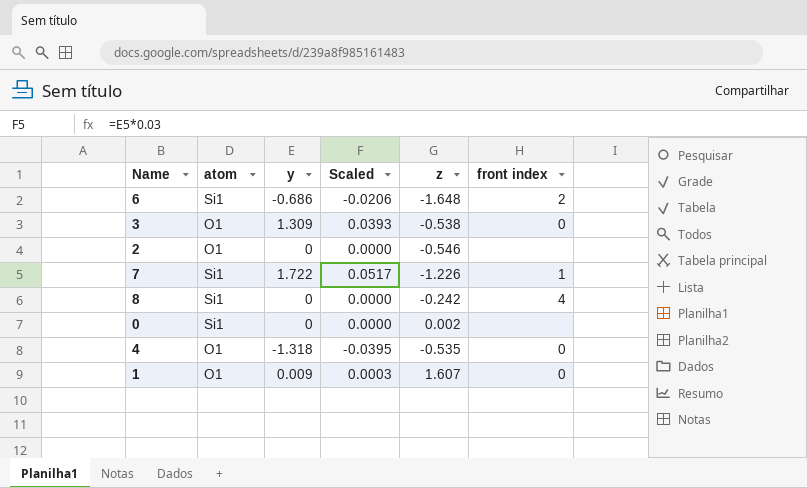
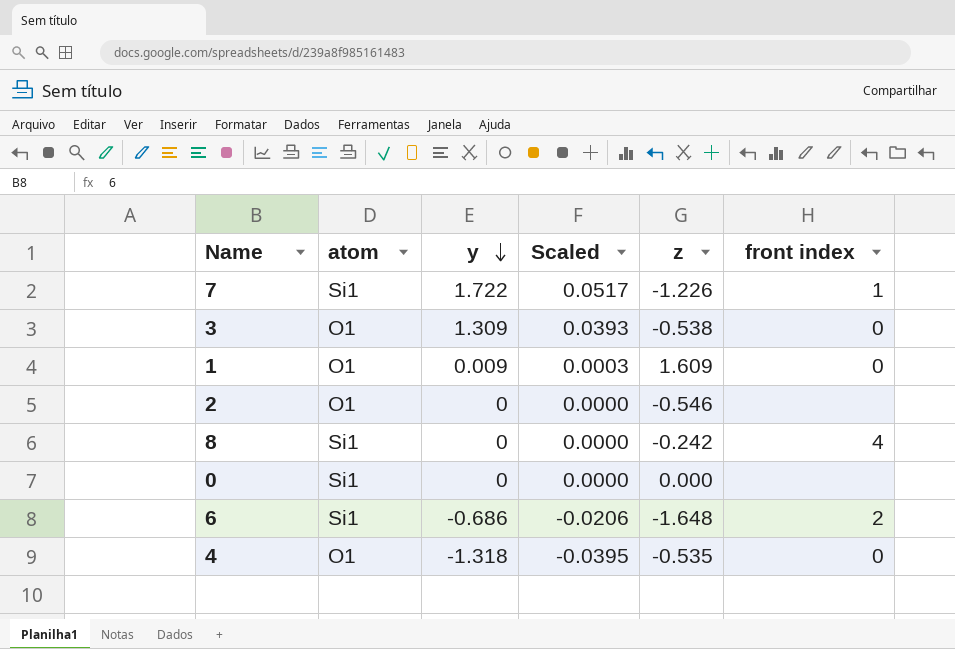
row order: none -> y descending
1 | z: 1.607 -> 1.609
0 | z: 0.002 -> 0.000

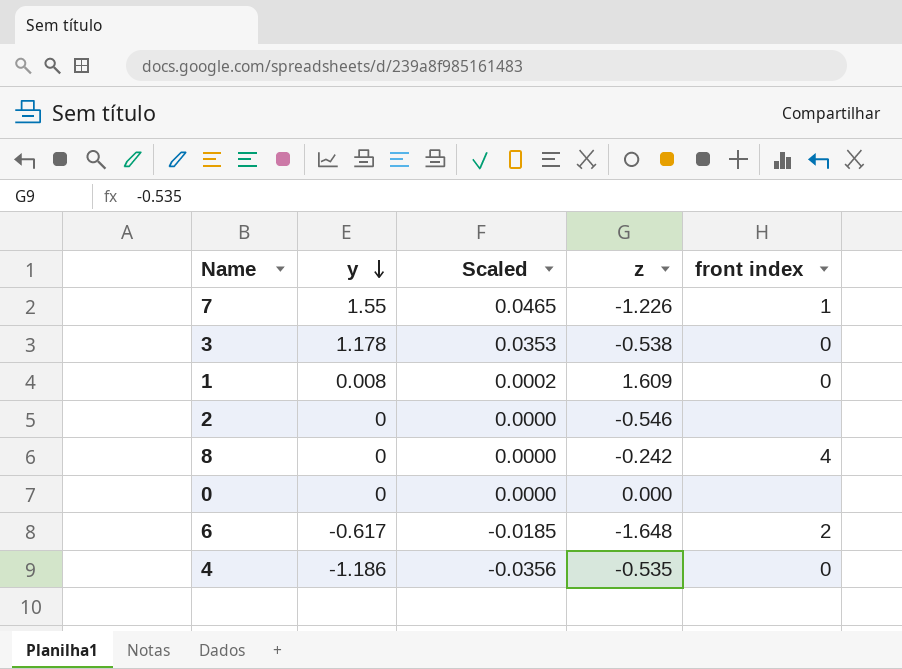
column atom | position: 2 -> none
7 | y: 1.722 -> 1.55
7 | Scaled: 0.0517 -> 0.0465
3 | y: 1.309 -> 1.178
3 | Scaled: 0.0393 -> 0.0353
1 | y: 0.009 -> 0.008
1 | Scaled: 0.0003 -> 0.0002
6 | y: -0.686 -> -0.617
6 | Scaled: -0.0206 -> -0.0185
4 | y: -1.318 -> -1.186
4 | Scaled: -0.0395 -> -0.0356

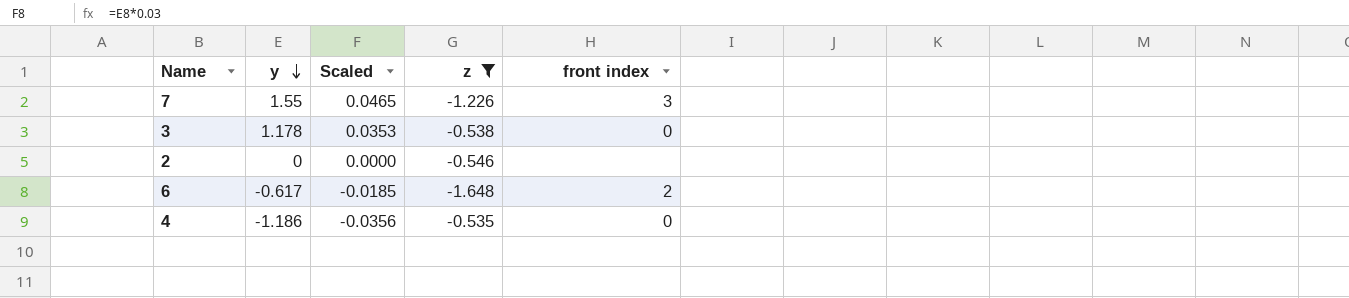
filter: none -> z <= -0.535
7 | front index: 1 -> 3

